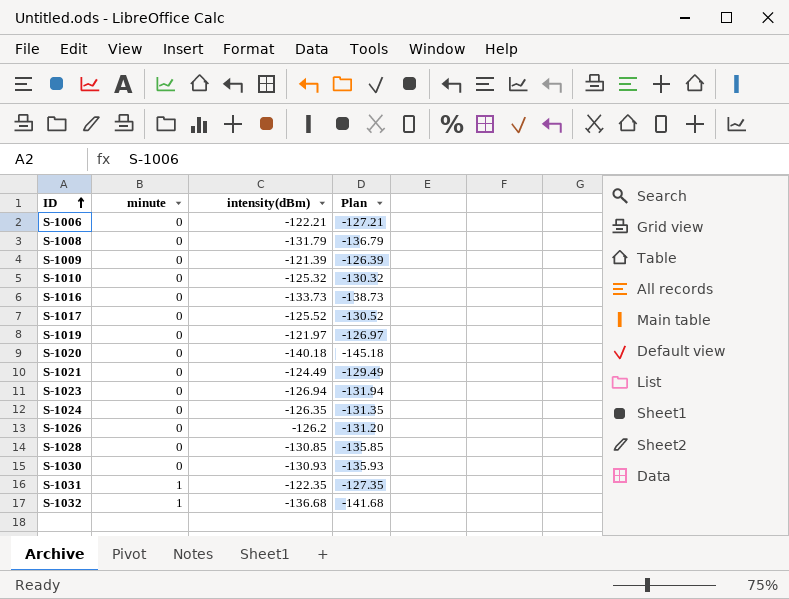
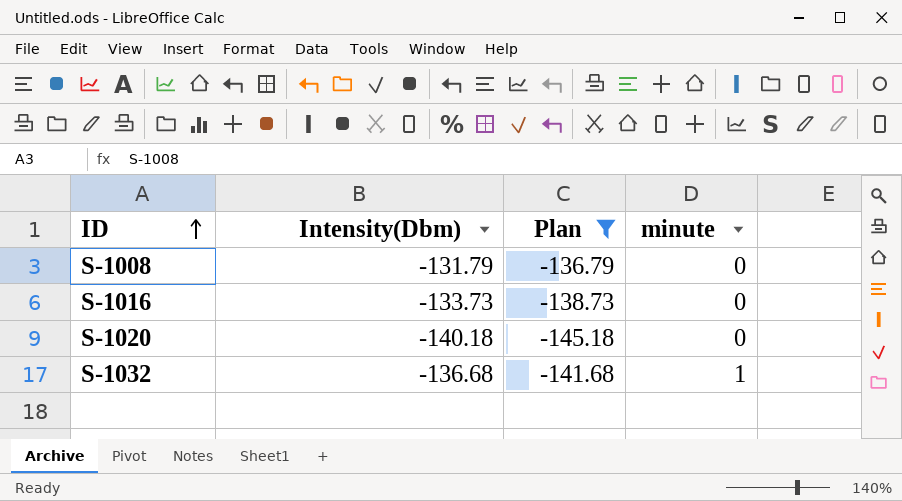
filter: none -> Plan <= -136.79
column name: intensity(dBm) -> Intensity(Dbm)
column minute | position: 2 -> 4

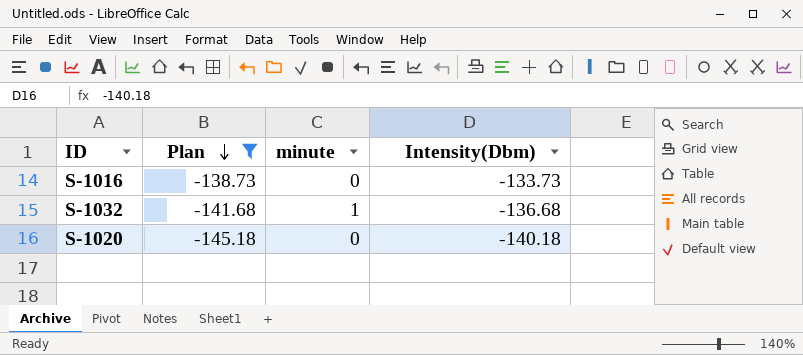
row order: ID ascending -> Plan descending
column Intensity(Dbm) | position: 2 -> 4
row S-1008: -131.79 | -136.79 | 0 -> none

